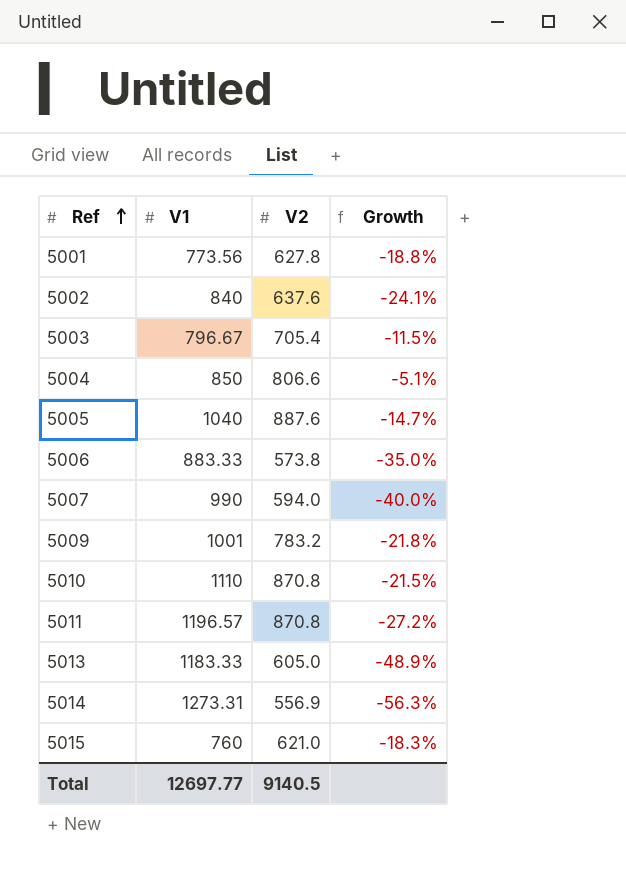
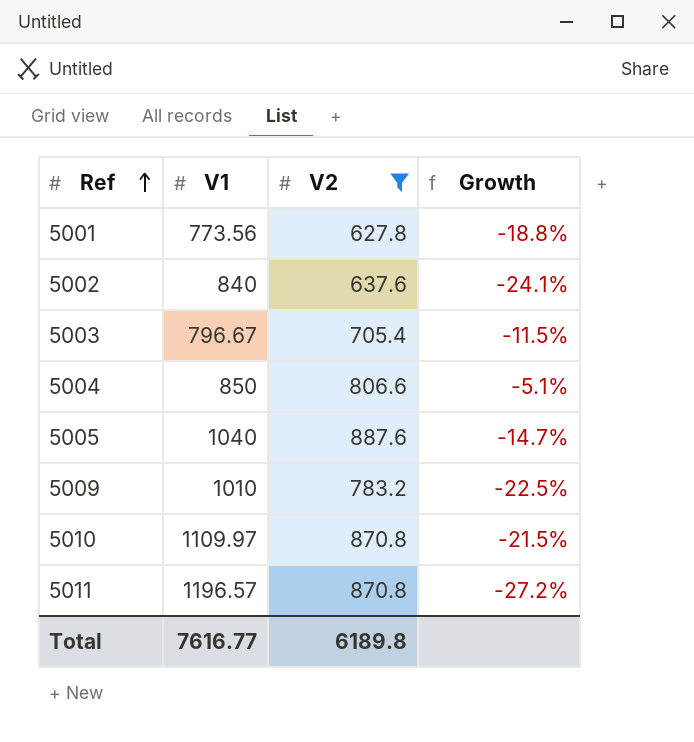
filter: none -> V2 >= 627.8
5009 | V1: 1001 -> 1010
5009 | Growth: -21.8% -> -22.5%
5010 | V1: 1110 -> 1109.97
Total | V1: 12697.77 -> 7616.77
Total | V2: 9140.5 -> 6189.8

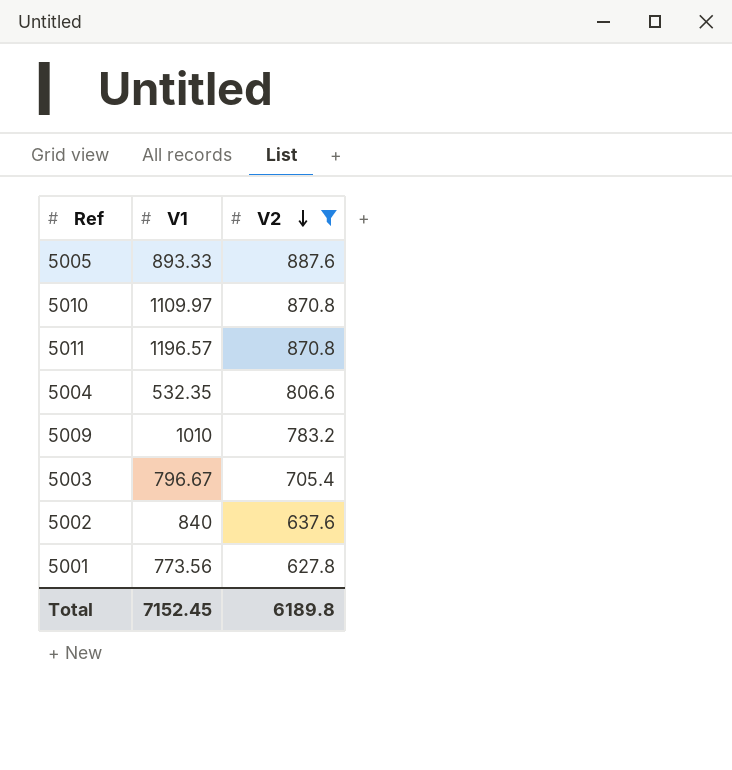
row order: Ref ascending -> V2 descending
column Growth | formula: ([V2] - [V1]) / [V1] -> none
5005 | V1: 1040 -> 893.33
5004 | V1: 850 -> 532.35
Total | V1: 7616.77 -> 7152.45

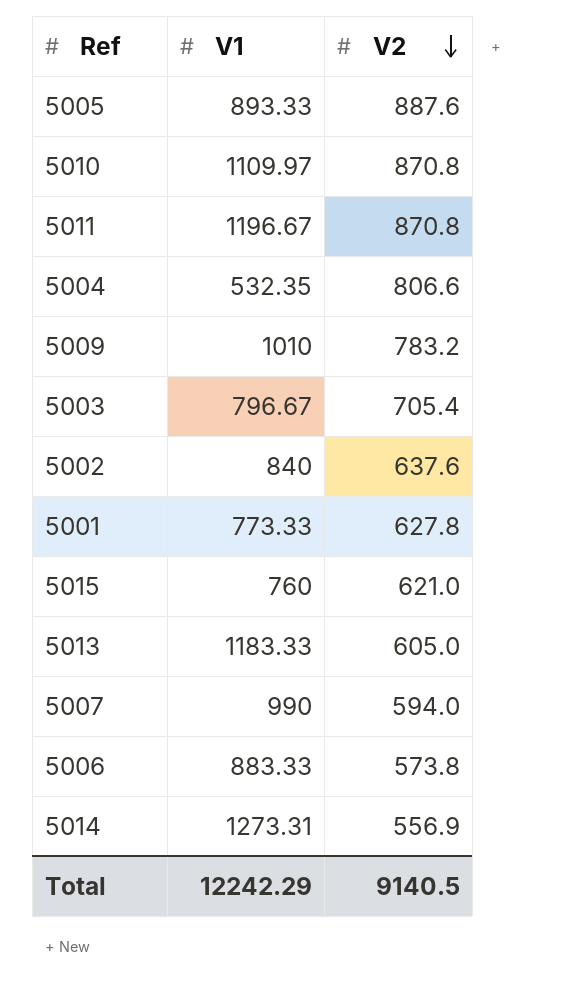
filter: V2 >= 627.8 -> none
5011 | V1: 1196.57 -> 1196.67
5001 | V1: 773.56 -> 773.33
Total | V1: 7152.45 -> 12242.29
Total | V2: 6189.8 -> 9140.5

